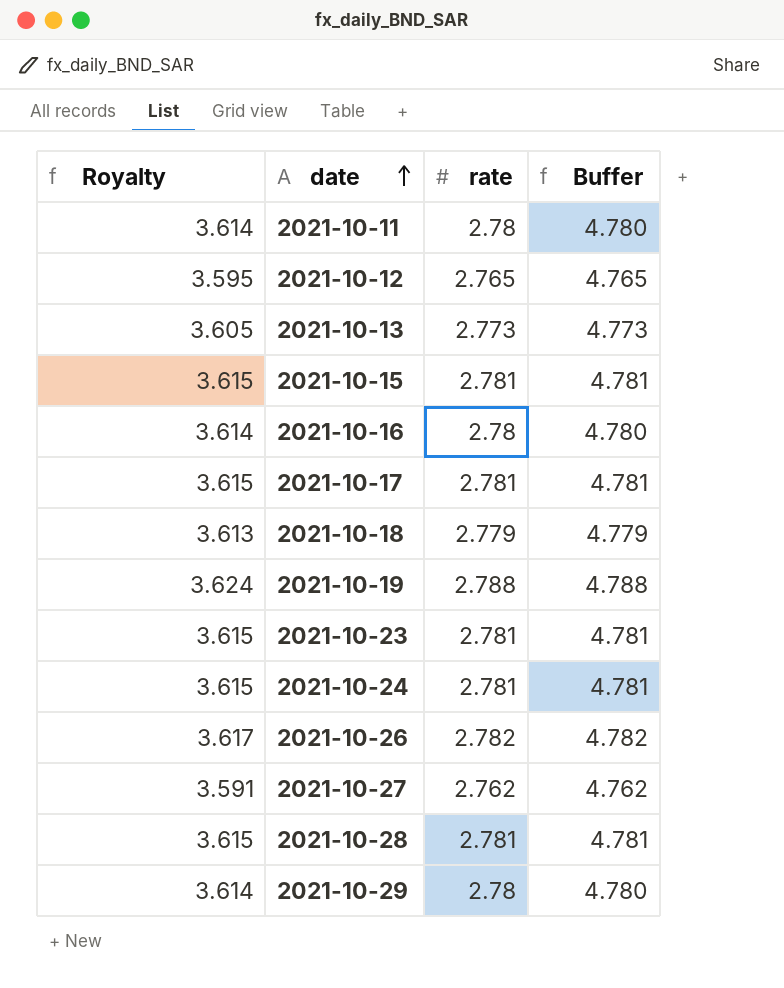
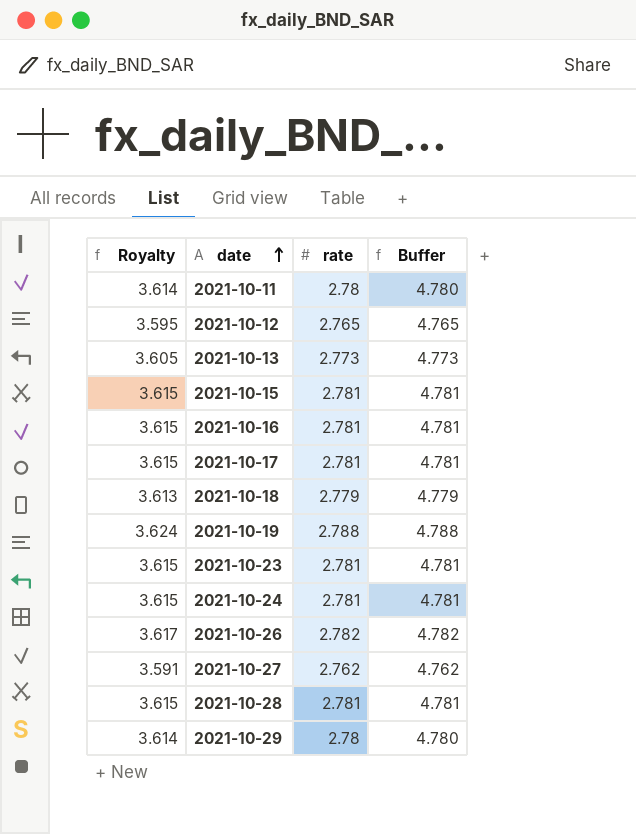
2021-10-16 | Royalty: 3.614 -> 3.615
2021-10-16 | rate: 2.78 -> 2.781
2021-10-16 | Buffer: 4.780 -> 4.781

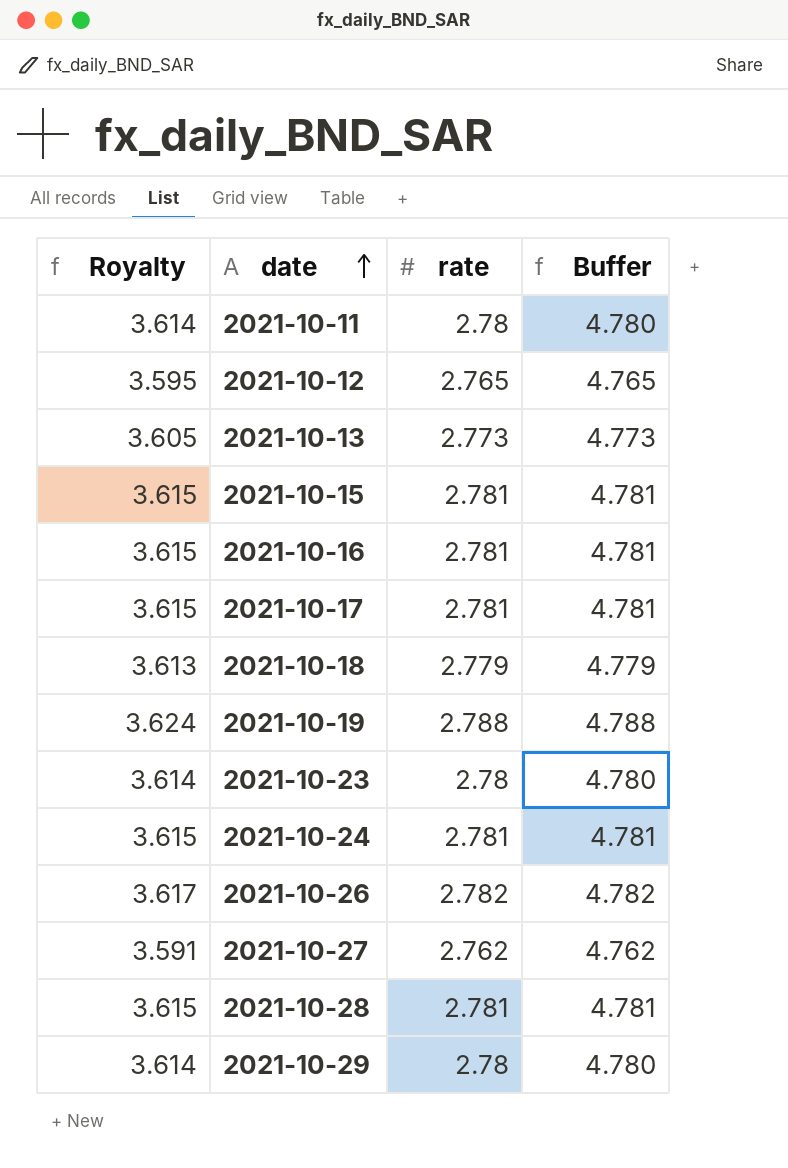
2021-10-23 | Royalty: 3.615 -> 3.614
2021-10-23 | rate: 2.781 -> 2.78
2021-10-23 | Buffer: 4.781 -> 4.780

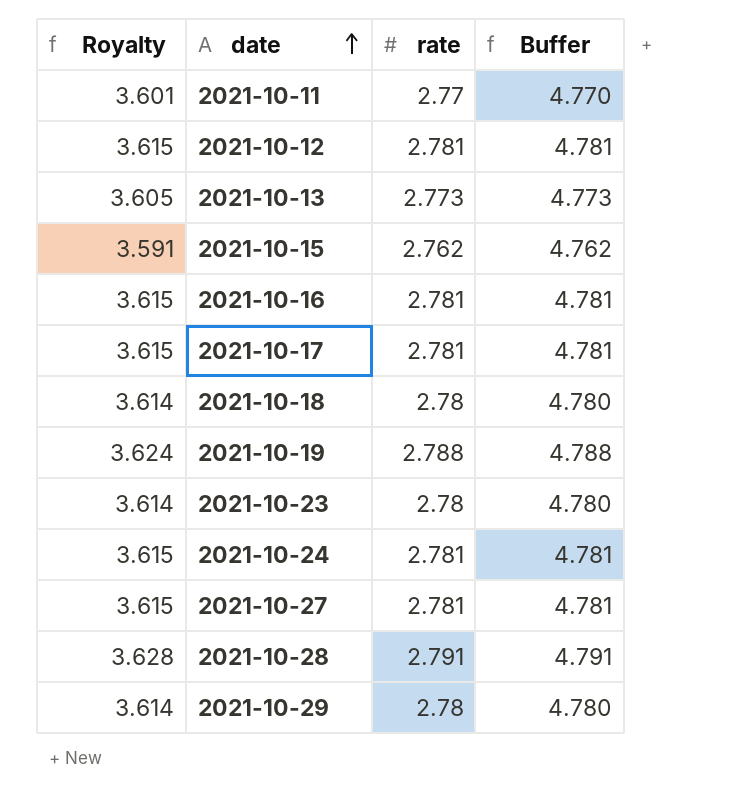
row 2021-10-26: 3.617 | 2.782 | 4.782 -> none
2021-10-11 | Royalty: 3.614 -> 3.601
2021-10-11 | rate: 2.78 -> 2.77
2021-10-11 | Buffer: 4.780 -> 4.770
2021-10-12 | Royalty: 3.595 -> 3.615
2021-10-12 | rate: 2.765 -> 2.781
2021-10-12 | Buffer: 4.765 -> 4.781
2021-10-15 | Royalty: 3.615 -> 3.591
2021-10-15 | rate: 2.781 -> 2.762
2021-10-15 | Buffer: 4.781 -> 4.762
2021-10-18 | Royalty: 3.613 -> 3.614
2021-10-18 | rate: 2.779 -> 2.78
2021-10-18 | Buffer: 4.779 -> 4.780
2021-10-27 | Royalty: 3.591 -> 3.615
2021-10-27 | rate: 2.762 -> 2.781
2021-10-27 | Buffer: 4.762 -> 4.781
2021-10-28 | Royalty: 3.615 -> 3.628
2021-10-28 | rate: 2.781 -> 2.791
2021-10-28 | Buffer: 4.781 -> 4.791

